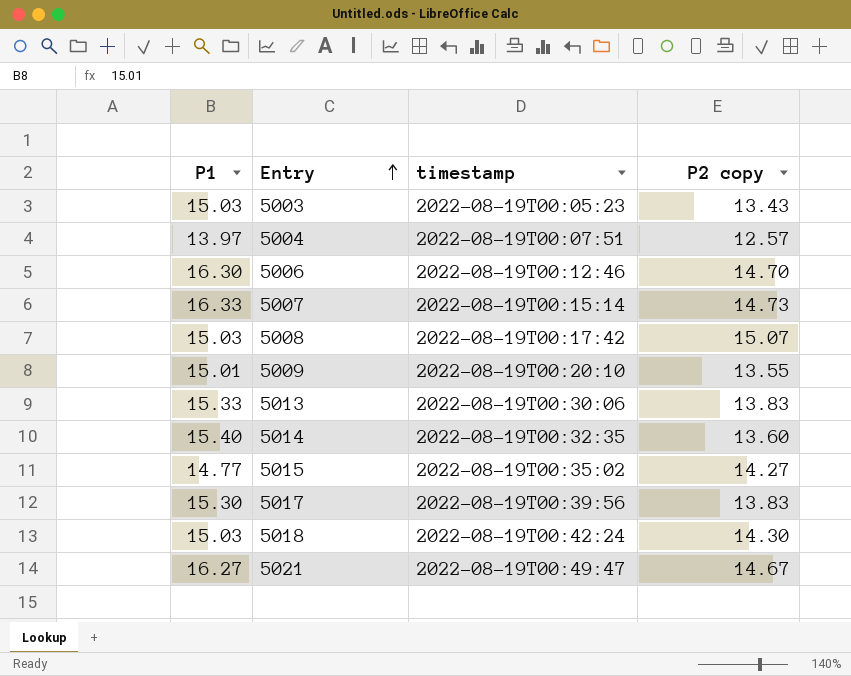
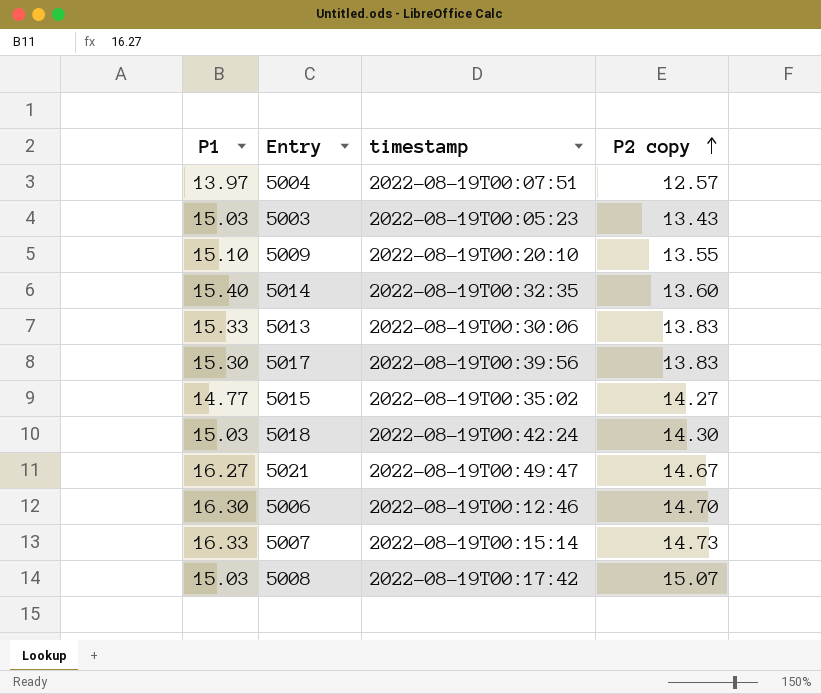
row order: Entry ascending -> P2 copy ascending
5009 | P1: 15.01 -> 15.10

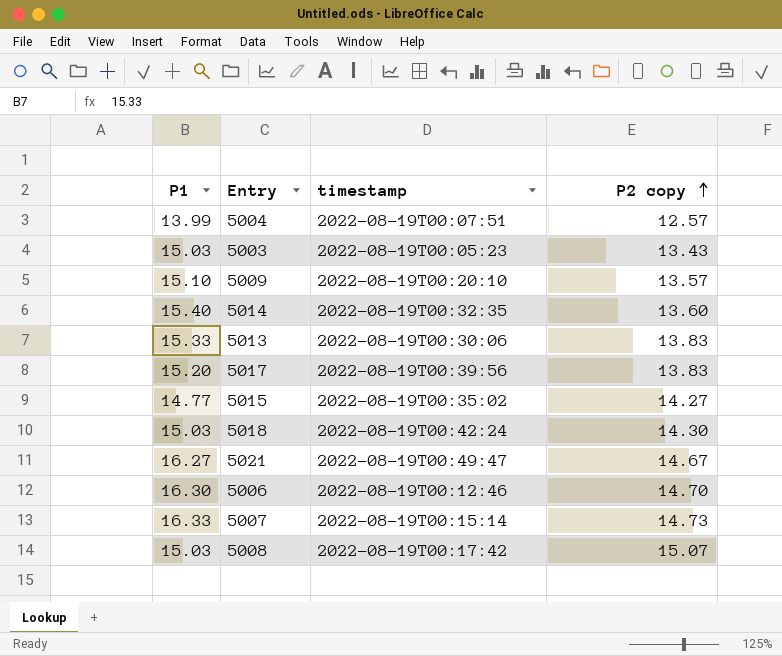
5004 | P1: 13.97 -> 13.99
5009 | P2 copy: 13.55 -> 13.57
5017 | P1: 15.30 -> 15.20

